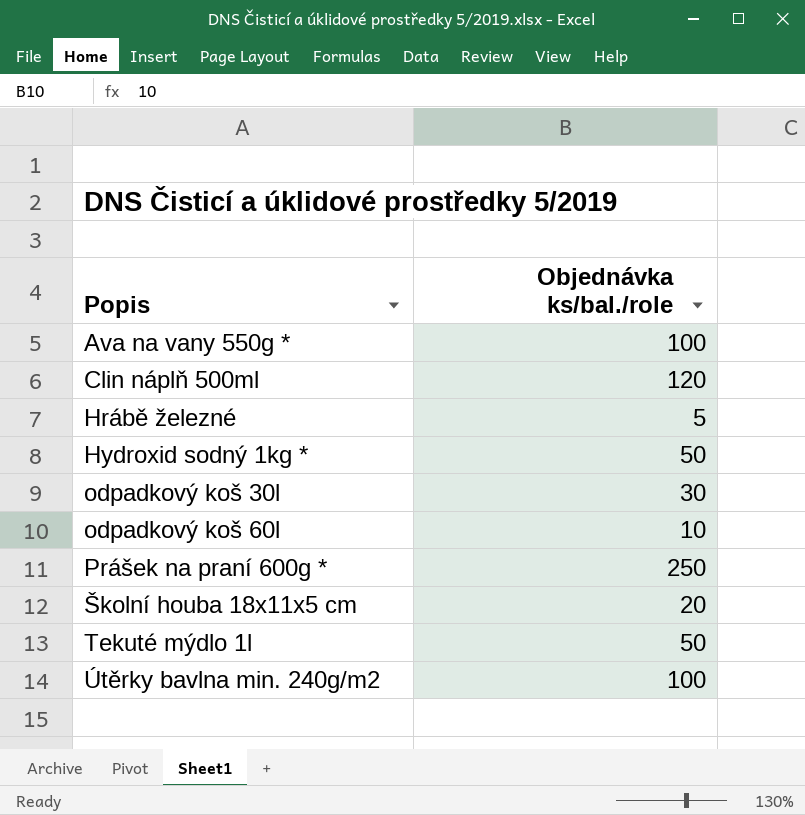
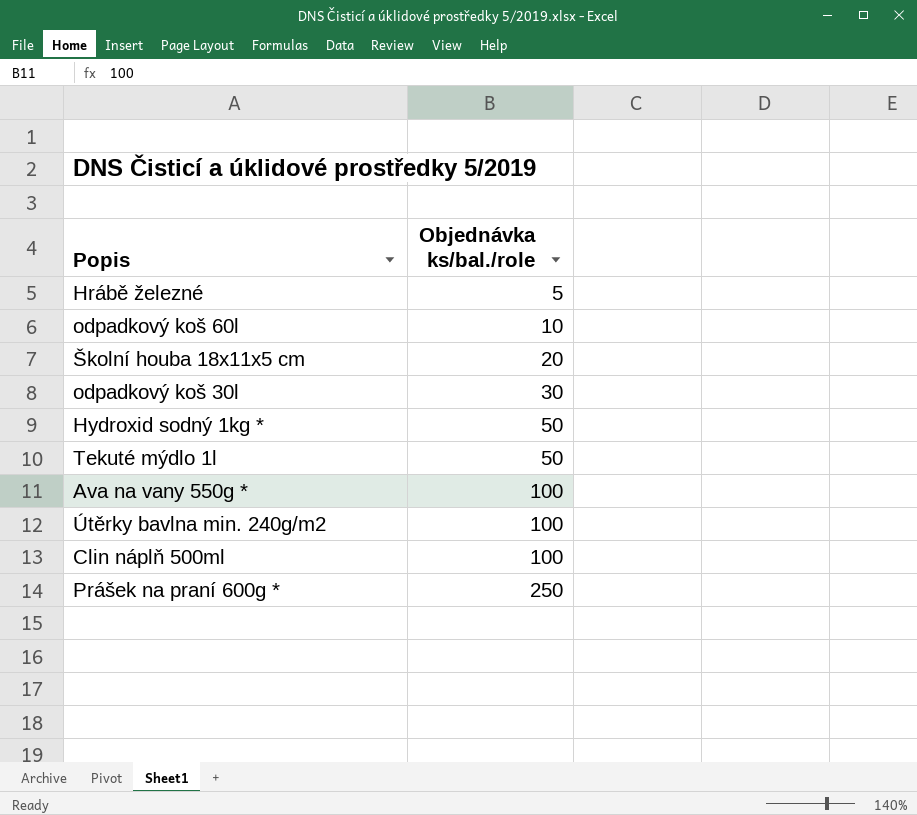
row order: Popis ascending -> Objednávka ks/bal./role ascending
Clin náplň 500ml | Objednávka ks/bal./role: 120 -> 100

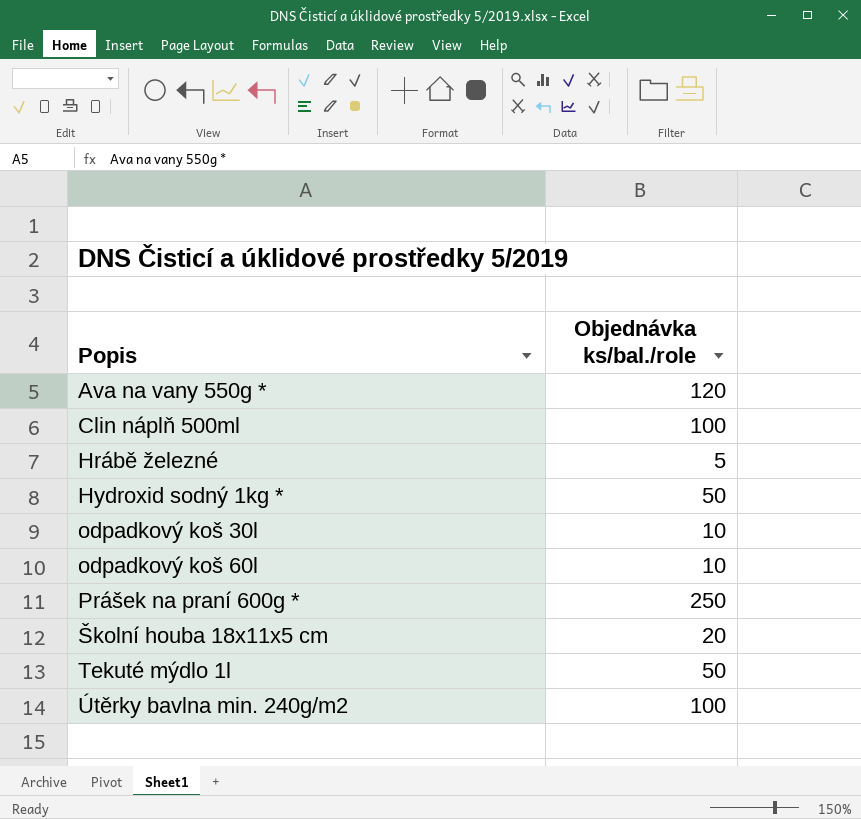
row order: Objednávka ks/bal./role ascending -> Popis ascending
Ava na vany 550g * | Objednávka ks/bal./role: 100 -> 120
odpadkový koš 30l | Objednávka ks/bal./role: 30 -> 10

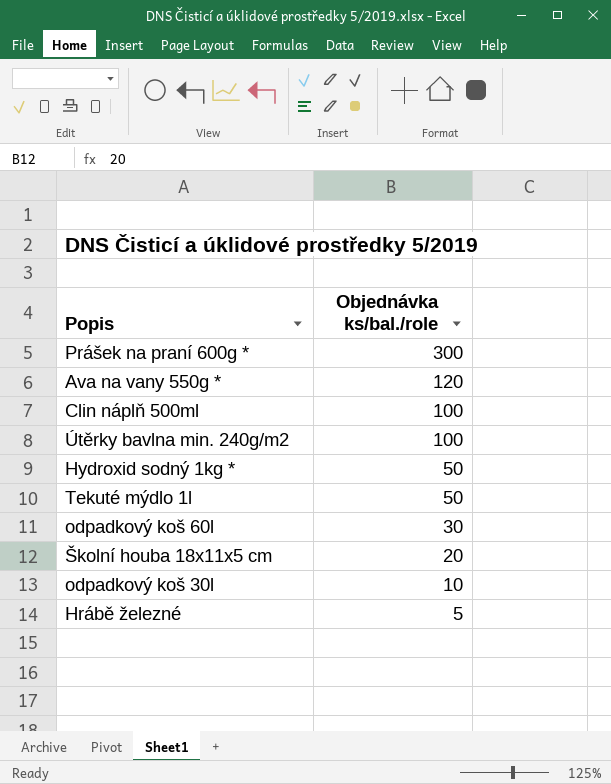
row order: Popis ascending -> Objednávka ks/bal./role descending
Prášek na praní 600g * | Objednávka ks/bal./role: 250 -> 300
odpadkový koš 60l | Objednávka ks/bal./role: 10 -> 30

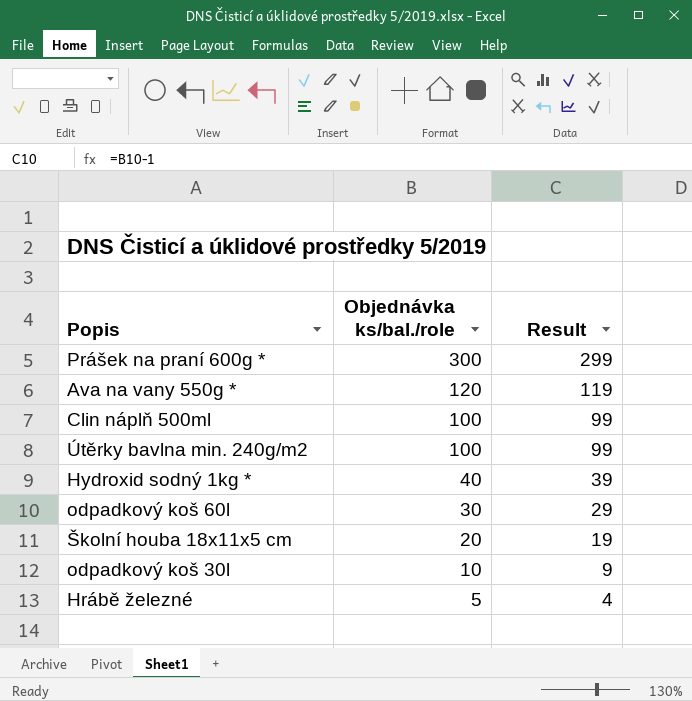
column Result | formula: none -> [Objednávka ks/bal./role] - 1
row Tekuté mýdlo 1l: 50 -> none
Hydroxid sodný 1kg * | Objednávka ks/bal./role: 50 -> 40

